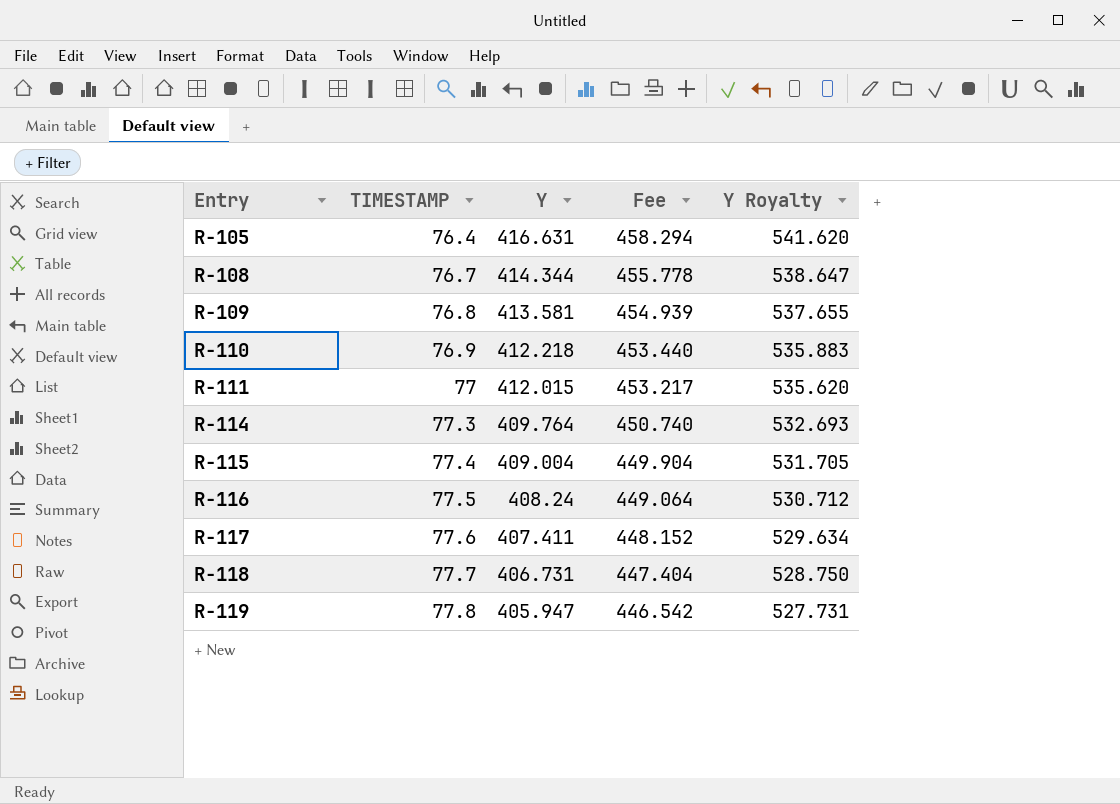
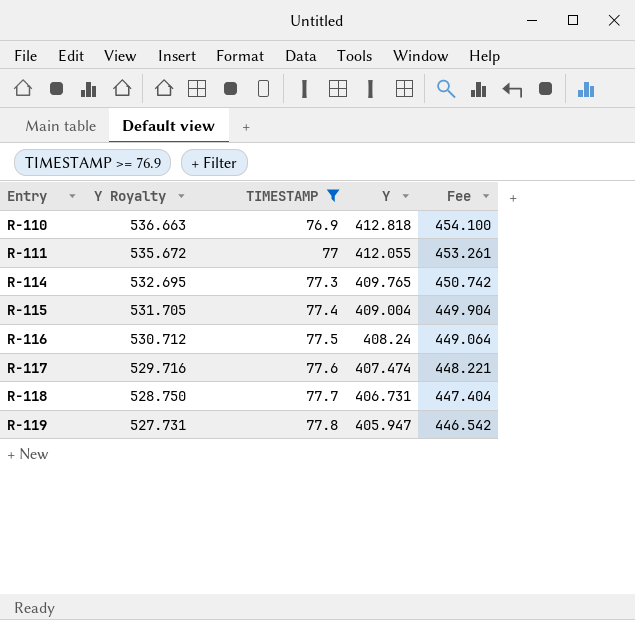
filter: none -> TIMESTAMP >= 76.9
column Y Royalty | position: 5 -> 2
R-110 | Y Royalty: 535.883 -> 536.663
R-110 | Y: 412.218 -> 412.818
R-110 | Fee: 453.440 -> 454.100
R-111 | Y Royalty: 535.620 -> 535.672
R-111 | Y: 412.015 -> 412.055
R-111 | Fee: 453.217 -> 453.261
R-114 | Y Royalty: 532.693 -> 532.695
R-114 | Y: 409.764 -> 409.765
R-114 | Fee: 450.740 -> 450.742
R-117 | Y Royalty: 529.634 -> 529.716
R-117 | Y: 407.411 -> 407.474
R-117 | Fee: 448.152 -> 448.221

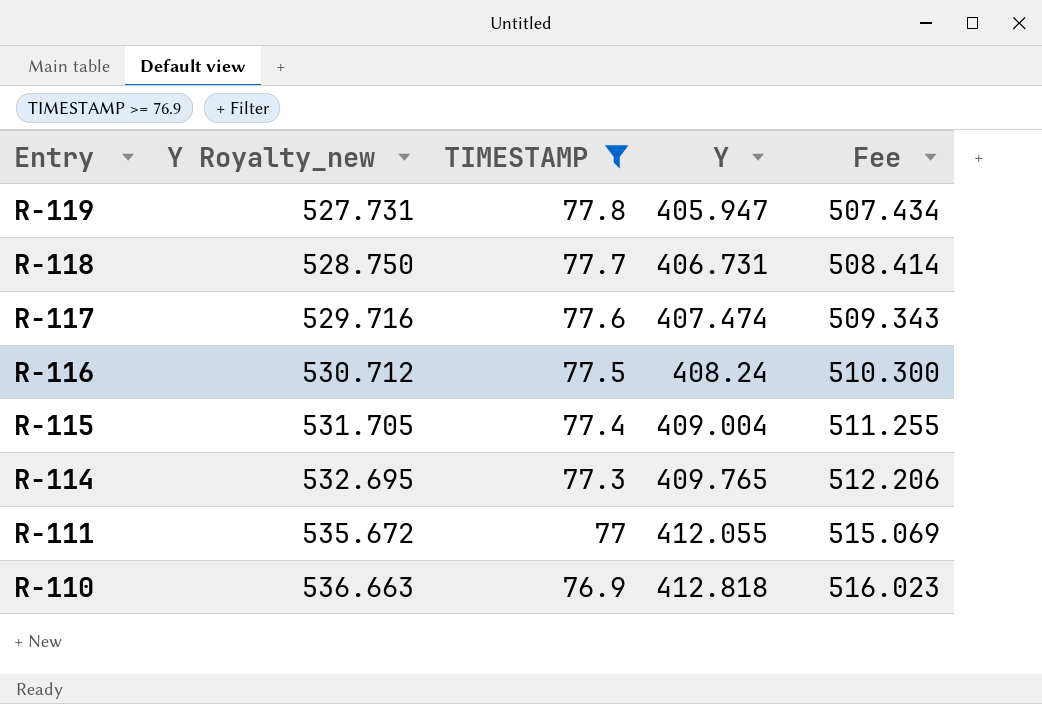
row order: Entry ascending -> Entry descending
column name: Y Royalty -> Y Royalty_new
column Fee | formula: [Y] * 1.1 -> [Y] * 1.25

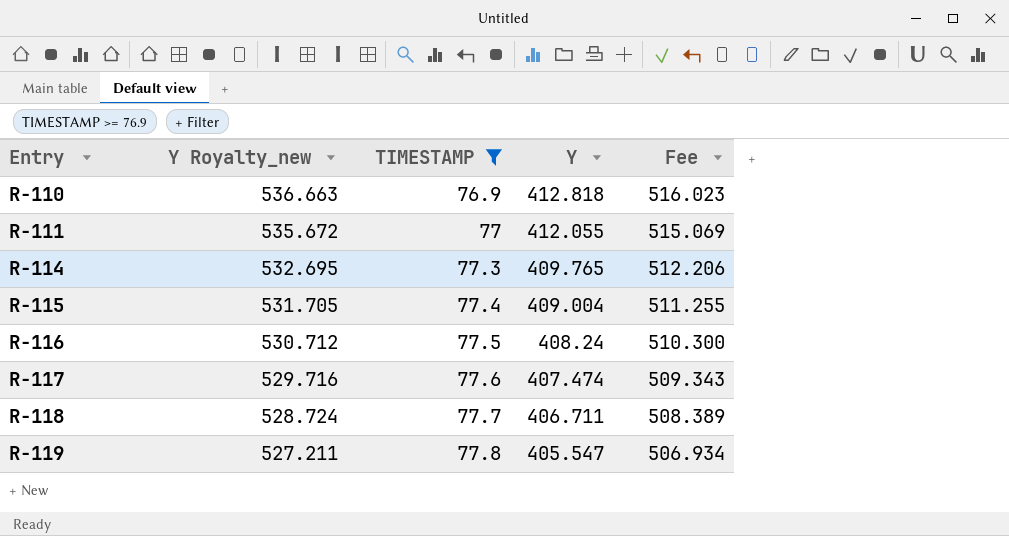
row order: Entry descending -> Entry ascending
R-118 | Y Royalty_new: 528.750 -> 528.724
R-118 | Y: 406.731 -> 406.711
R-118 | Fee: 508.414 -> 508.389
R-119 | Y Royalty_new: 527.731 -> 527.211
R-119 | Y: 405.947 -> 405.547
R-119 | Fee: 507.434 -> 506.934

